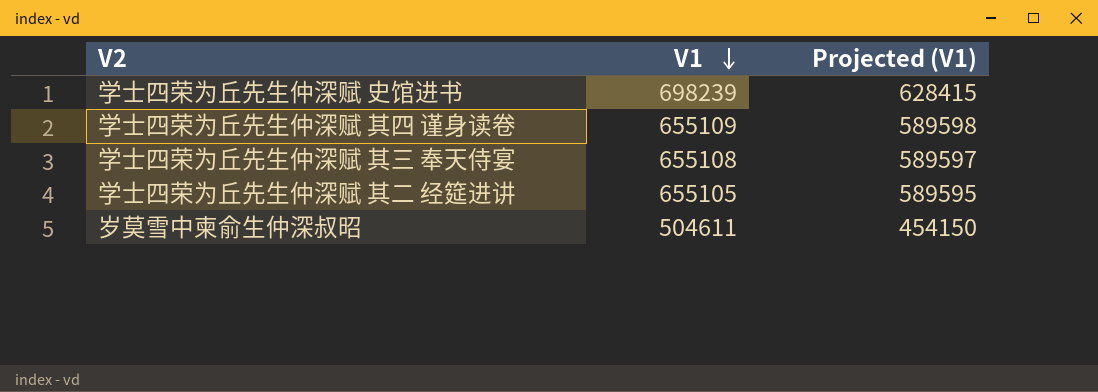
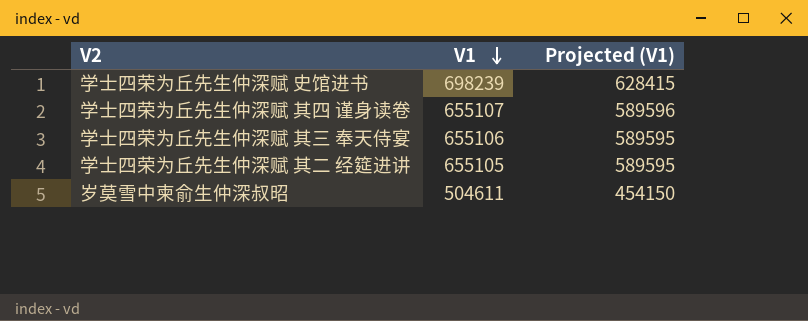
学士四荣为丘先生仲深赋 其四 谨身读卷 | V1: 655109 -> 655107
学士四荣为丘先生仲深赋 其四 谨身读卷 | Projected (V1): 589598 -> 589596
学士四荣为丘先生仲深赋 其三 奉天侍宴 | V1: 655108 -> 655106
学士四荣为丘先生仲深赋 其三 奉天侍宴 | Projected (V1): 589597 -> 589595

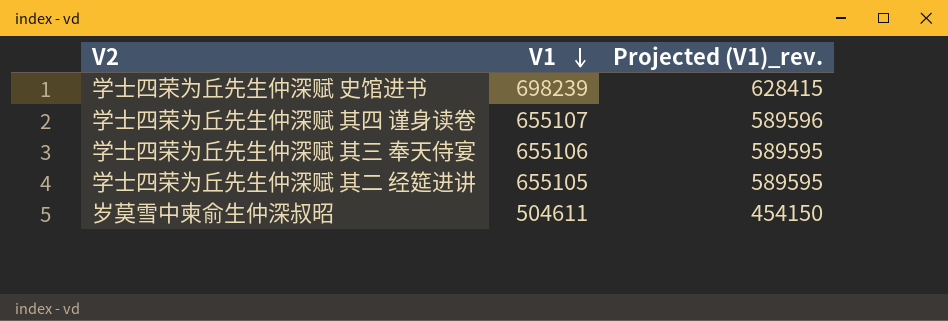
column name: Projected (V1) -> Projected (V1)_rev.

